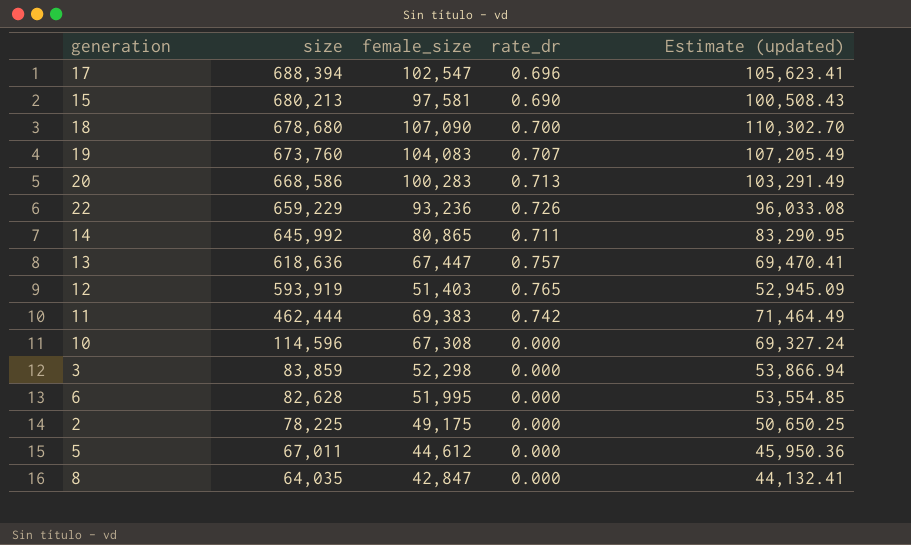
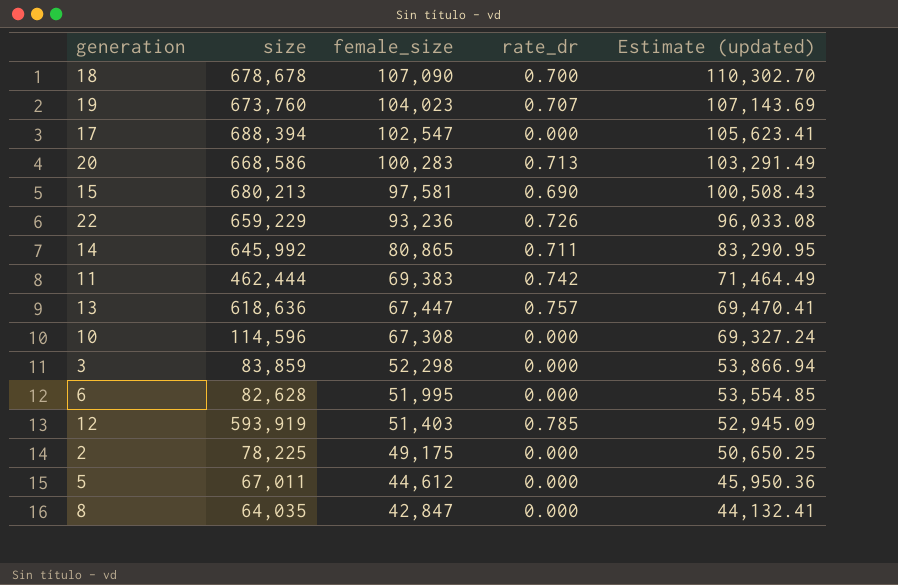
row order: size descending -> female_size descending
18 | size: 678,680 -> 678,678
19 | female_size: 104,083 -> 104,023
19 | Estimate (updated): 107,205.49 -> 107,143.69
17 | rate_dr: 0.696 -> 0.000
12 | rate_dr: 0.765 -> 0.785

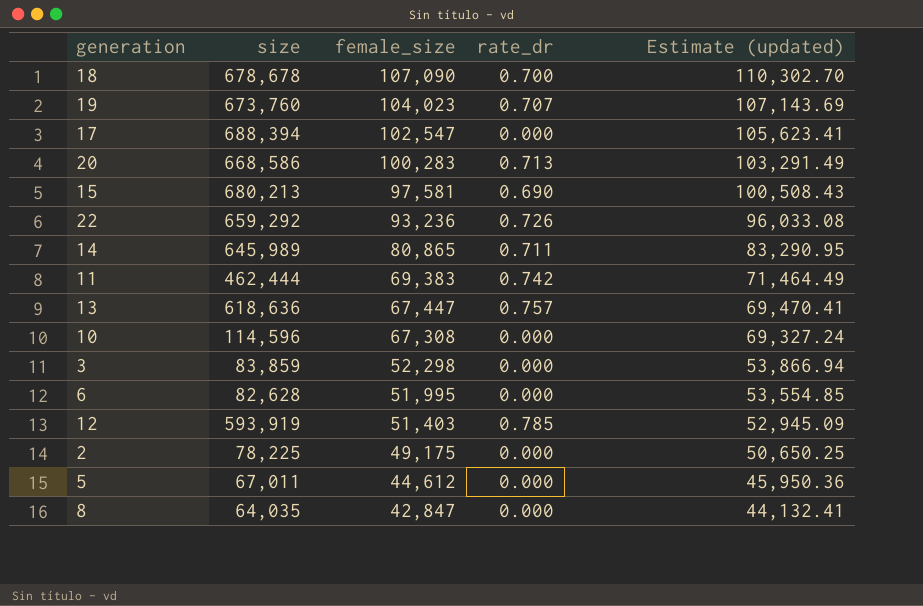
22 | size: 659,229 -> 659,292
14 | size: 645,992 -> 645,989

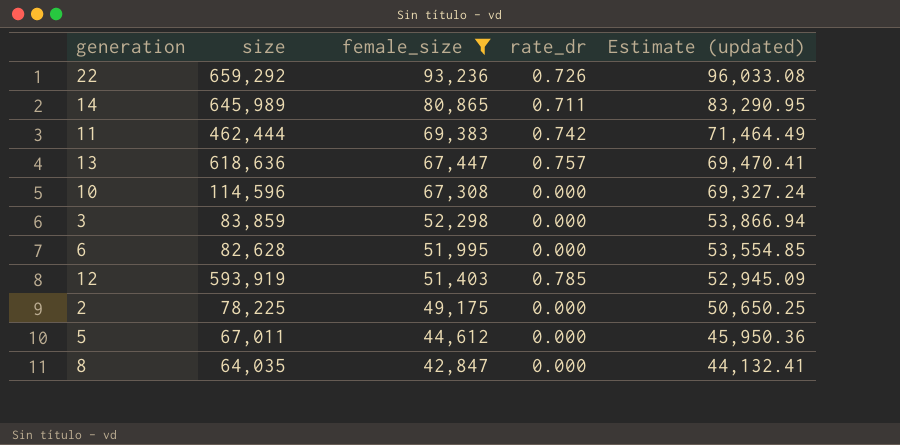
filter: none -> female_size <= 93,236

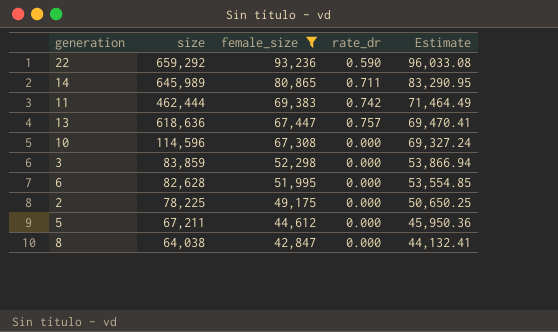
column name: Estimate (updated) -> Estimate
row 12: 593,919 | 51,403 | 0.785 | 52,945.09 -> none
22 | rate_dr: 0.726 -> 0.590
5 | size: 67,011 -> 67,211
8 | size: 64,035 -> 64,038

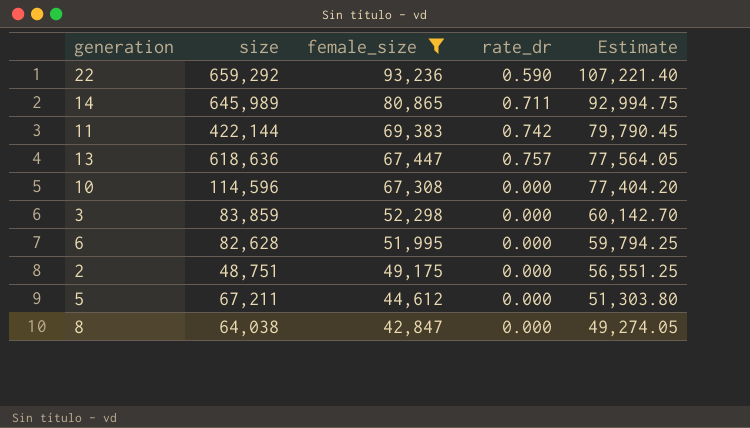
column Estimate | formula: [female_size] * 1.03 -> [female_size] * 1.15
11 | size: 462,444 -> 422,144
2 | size: 78,225 -> 48,751

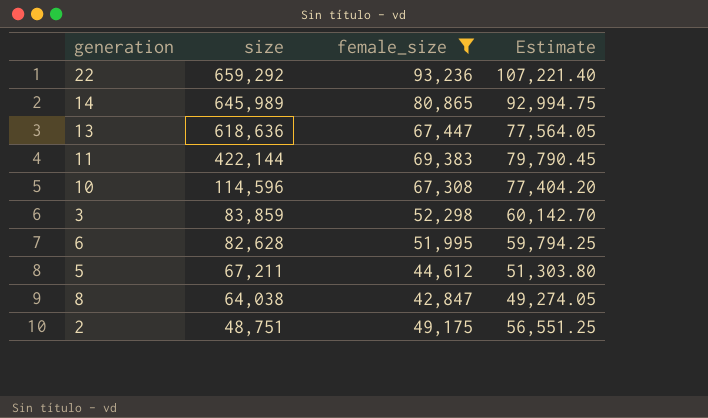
row order: female_size descending -> size descending
column rate_dr | position: 4 -> none

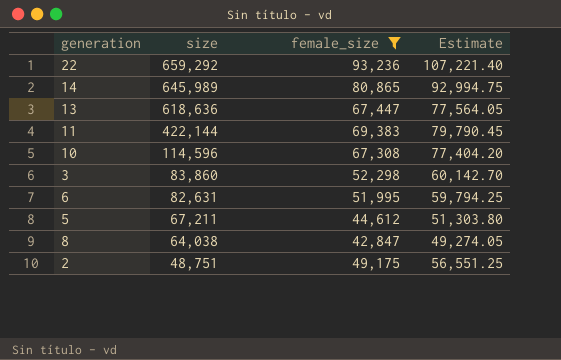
3 | size: 83,859 -> 83,860
6 | size: 82,628 -> 82,631

